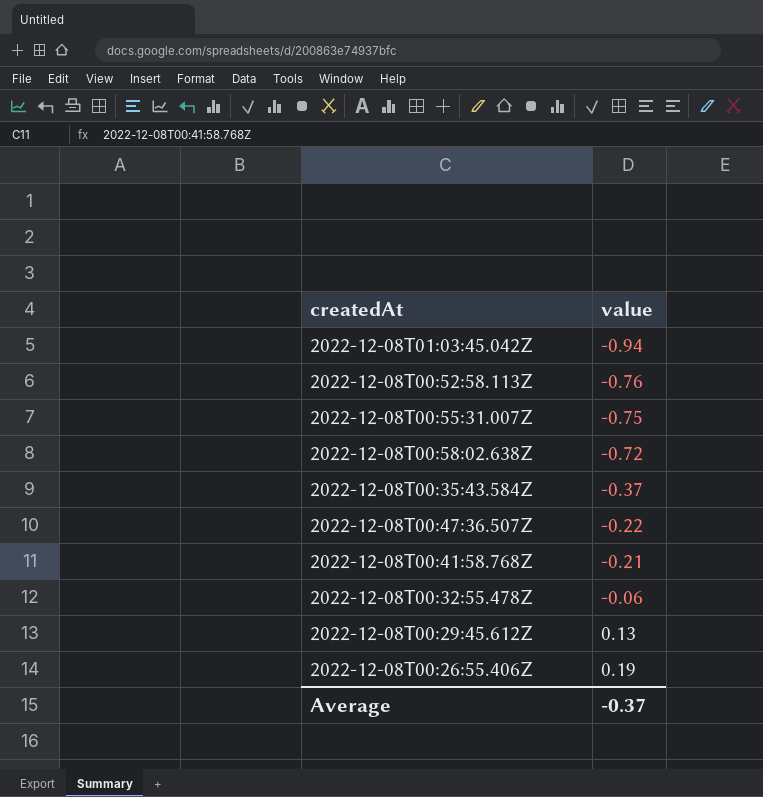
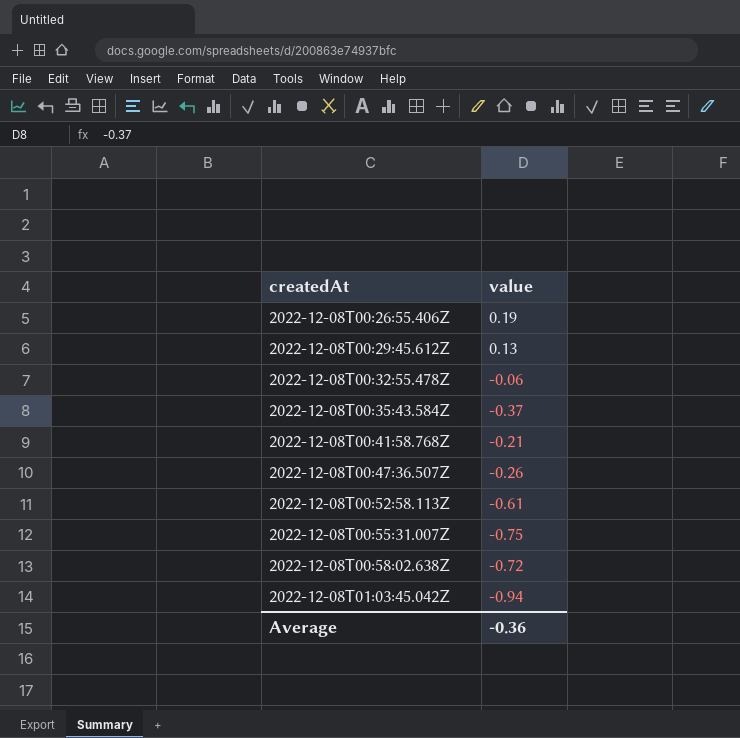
row order: value ascending -> createdAt ascending
2022-12-08T00:47:36.507Z | value: -0.22 -> -0.26
2022-12-08T00:52:58.113Z | value: -0.76 -> -0.61
Average | value: -0.37 -> -0.36

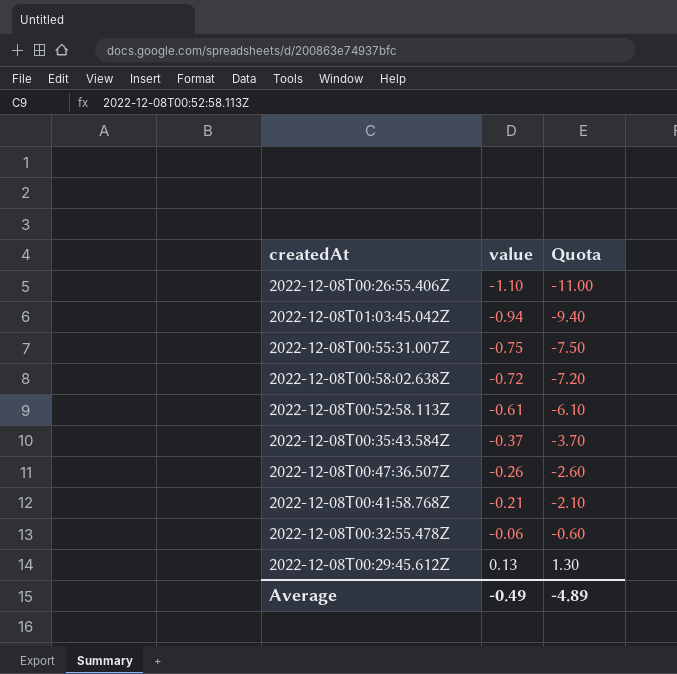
row order: createdAt ascending -> value ascending
column Quota | formula: none -> [value] * 10
2022-12-08T00:26:55.406Z | value: 0.19 -> -1.10
Average | value: -0.36 -> -0.49

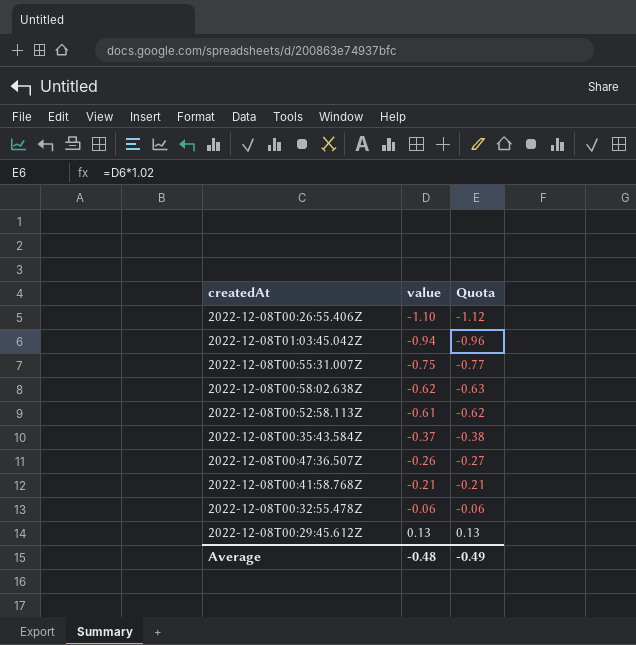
column Quota | formula: [value] * 10 -> [value] * 1.02
2022-12-08T00:58:02.638Z | value: -0.72 -> -0.62
Average | value: -0.49 -> -0.48
Average | Quota: -4.89 -> -0.49

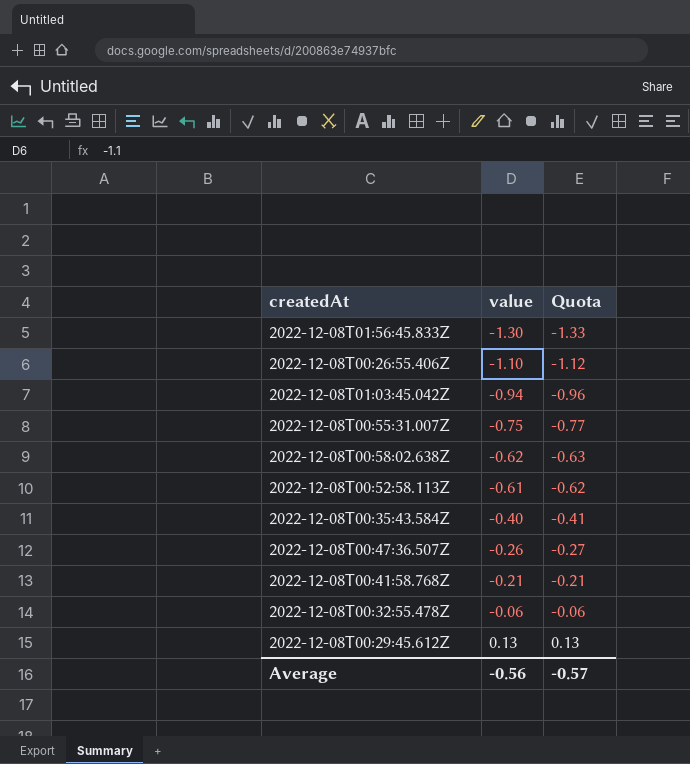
row 2022-12-08T01:56:45.833Z: none -> -1.30 | -1.33
2022-12-08T00:35:43.584Z | value: -0.37 -> -0.40
2022-12-08T00:35:43.584Z | Quota: -0.38 -> -0.41
Average | value: -0.48 -> -0.56
Average | Quota: -0.49 -> -0.57

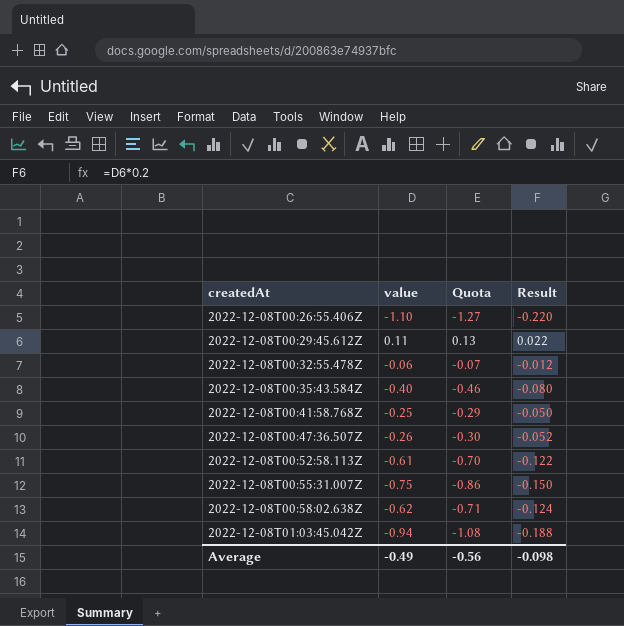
row order: value ascending -> createdAt ascending
column Quota | formula: [value] * 1.02 -> [value] * 1.15
column Result | formula: none -> [value] * 0.2
row 2022-12-08T01:56:45.833Z: -1.30 | -1.33 -> none
2022-12-08T00:29:45.612Z | value: 0.13 -> 0.11
2022-12-08T00:41:58.768Z | value: -0.21 -> -0.25
Average | value: -0.56 -> -0.49
Average | Quota: -0.57 -> -0.56

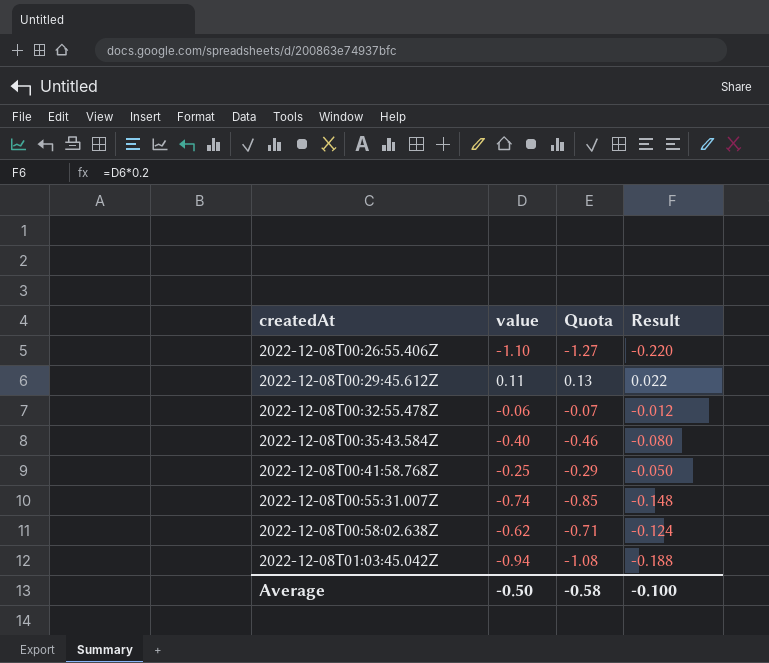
row 2022-12-08T00:47:36.507Z: -0.26 | -0.30 | -0.052 -> none
row 2022-12-08T00:52:58.113Z: -0.61 | -0.70 | -0.122 -> none
2022-12-08T00:55:31.007Z | value: -0.75 -> -0.74
2022-12-08T00:55:31.007Z | Quota: -0.86 -> -0.85
2022-12-08T00:55:31.007Z | Result: -0.150 -> -0.148
Average | value: -0.49 -> -0.50
Average | Quota: -0.56 -> -0.58
Average | Result: -0.098 -> -0.100

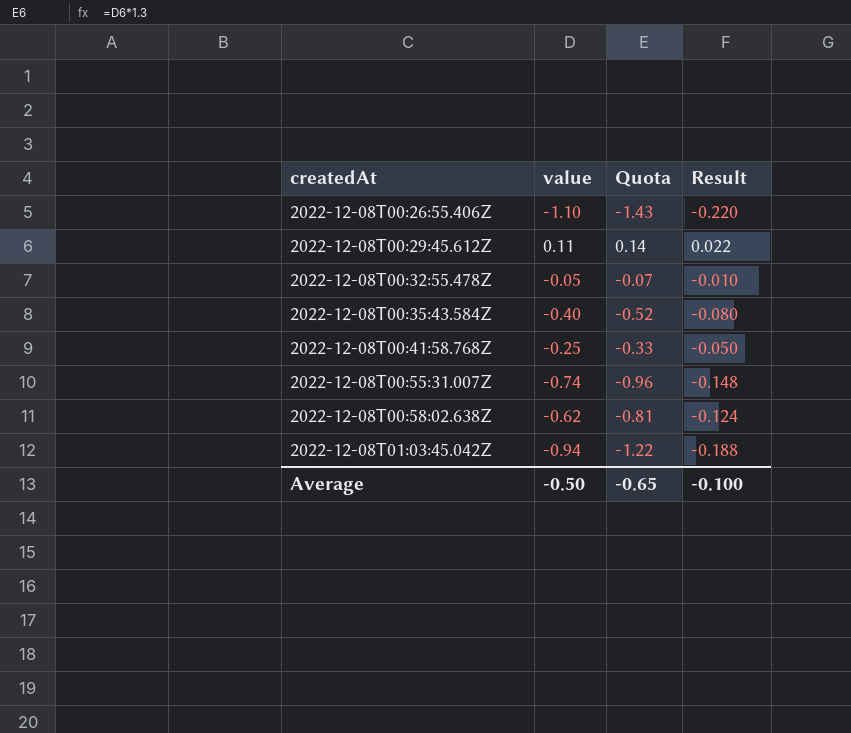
column Quota | formula: [value] * 1.15 -> [value] * 1.3
2022-12-08T00:32:55.478Z | value: -0.06 -> -0.05
2022-12-08T00:32:55.478Z | Result: -0.012 -> -0.010
Average | Quota: -0.58 -> -0.65

